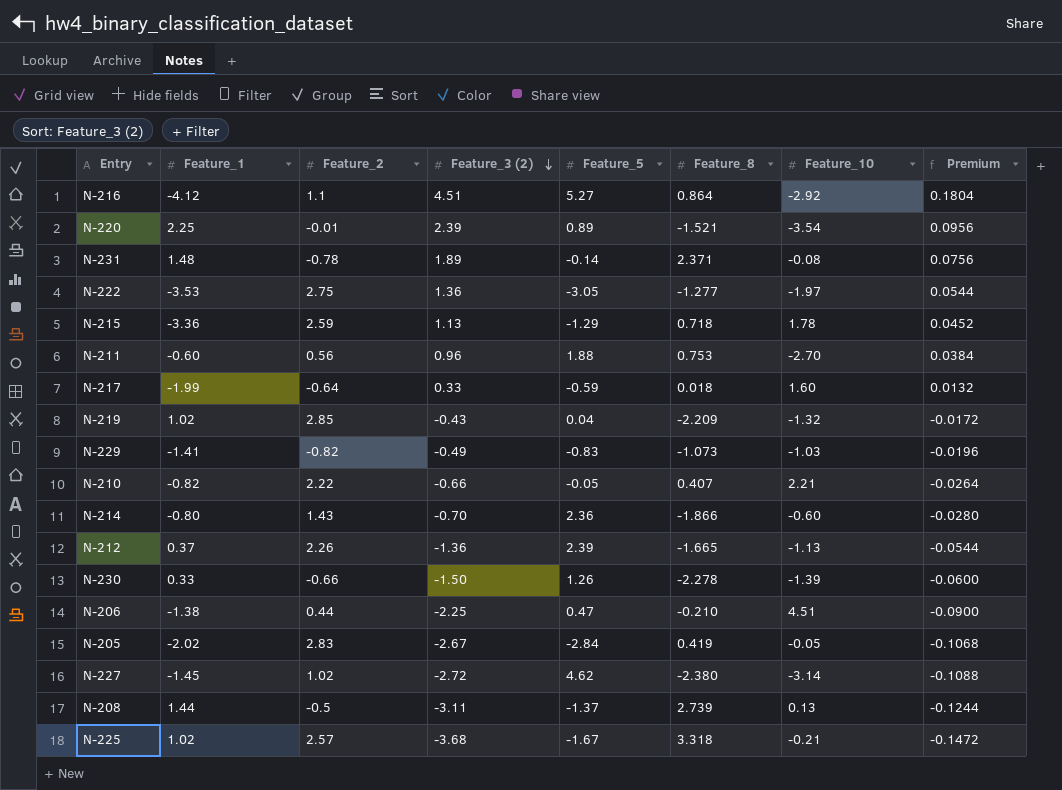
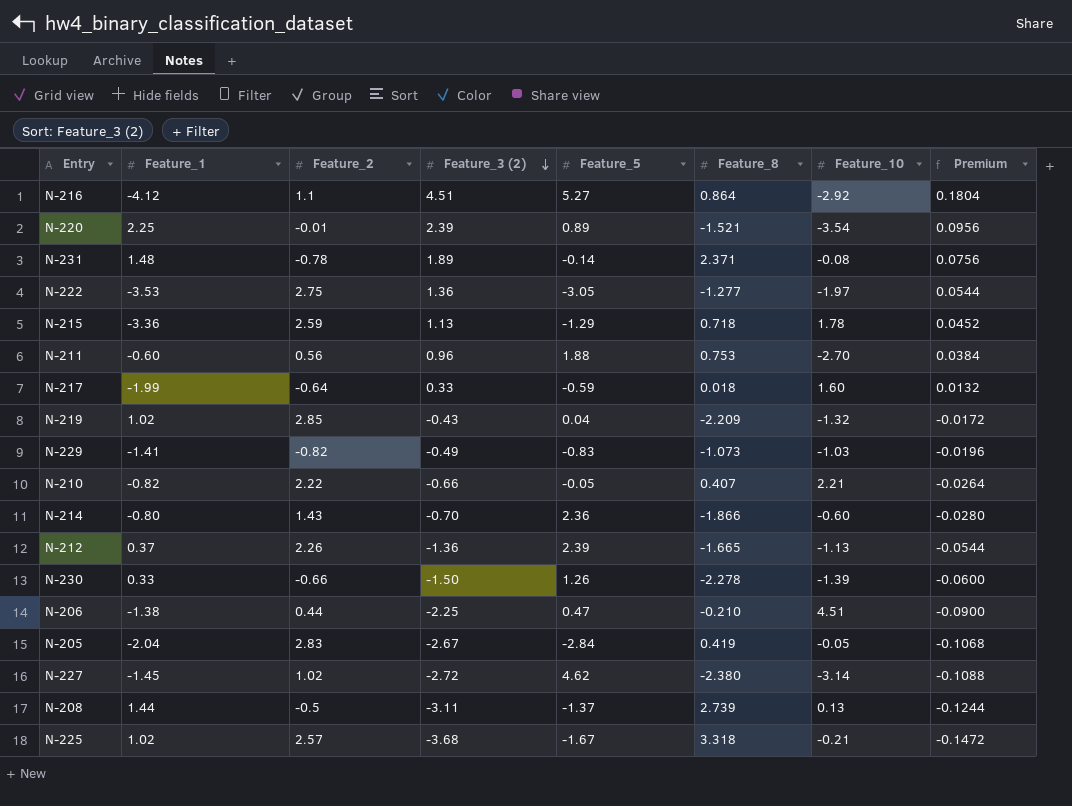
N-205 | Feature_1: -2.02 -> -2.04

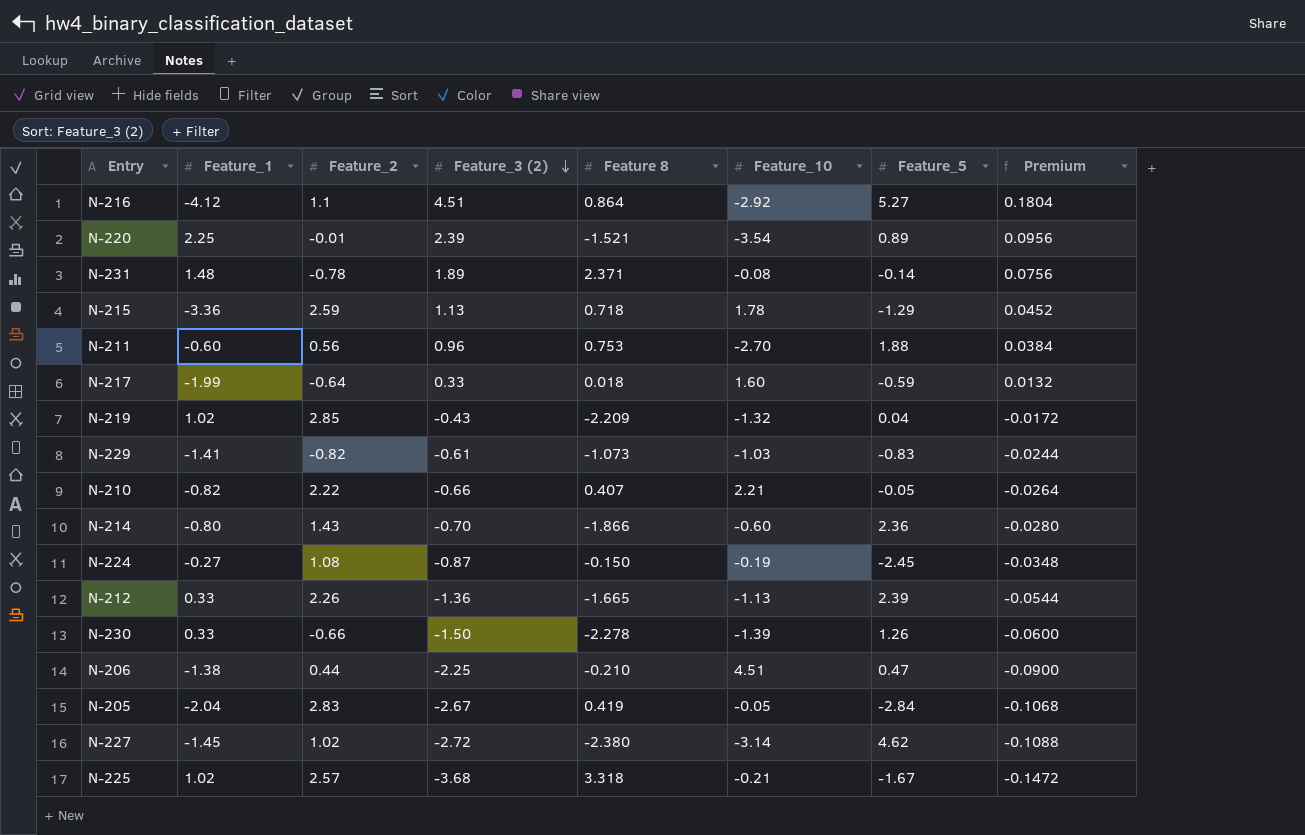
column name: Feature_8 -> Feature 8
column Feature_5 | position: 5 -> 7
row N-222: -3.53 | 2.75 | 1.36 | -3.05 | -1.277 | -1.97 | 0.0544 -> none
row N-208: 1.44 | -0.5 | -3.11 | -1.37 | 2.739 | 0.13 | -0.1244 -> none
N-229 | Feature_3 (2): -0.49 -> -0.61
N-229 | Premium: -0.0196 -> -0.0244
row N-224: none -> -0.27 | 1.08 | -0.87 | -0.150 | -0.19 | -2.45 | -0.0348
N-212 | Feature_1: 0.37 -> 0.33

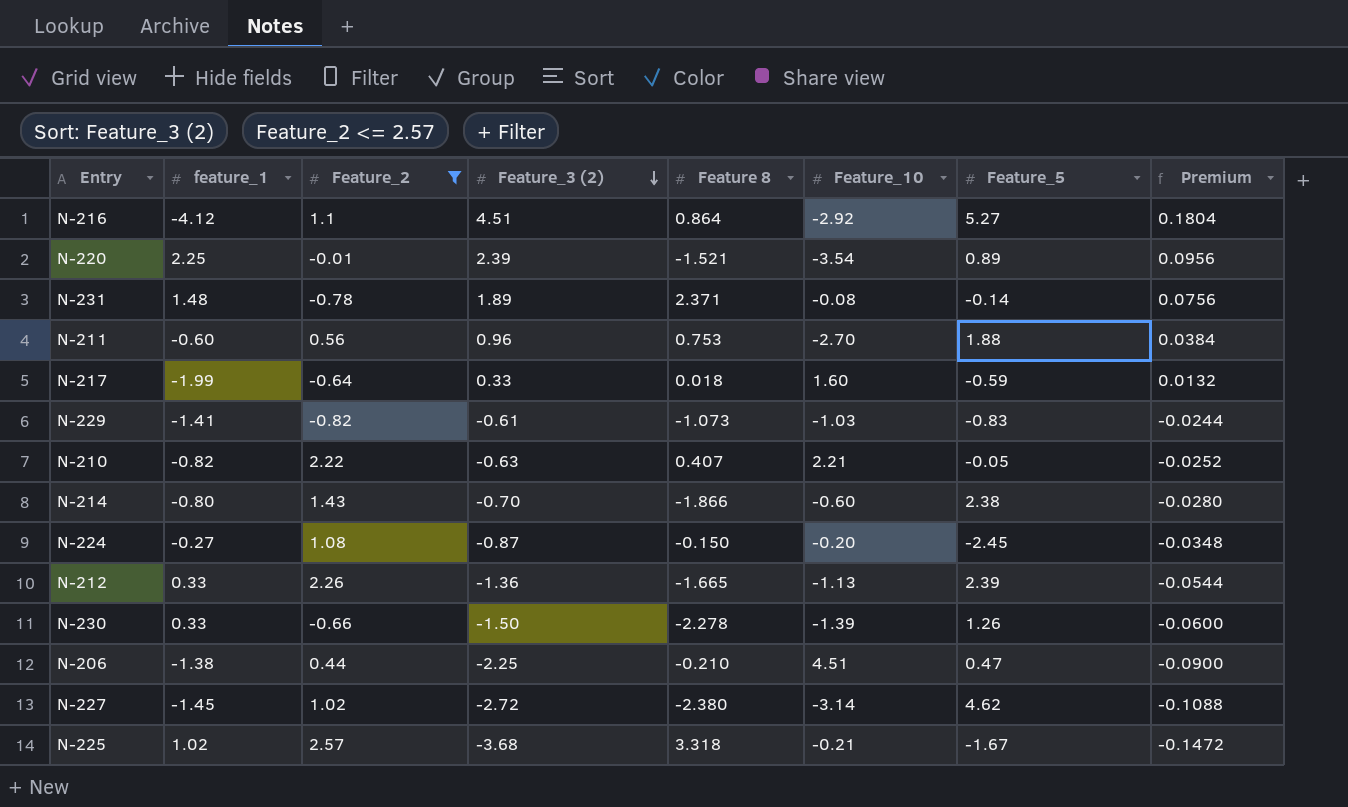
filter: none -> Feature_2 <= 2.57
column name: Feature_1 -> feature_1
N-210 | Feature_3 (2): -0.66 -> -0.63
N-210 | Premium: -0.0264 -> -0.0252
N-214 | Feature_5: 2.36 -> 2.38
N-224 | Feature_10: -0.19 -> -0.20

